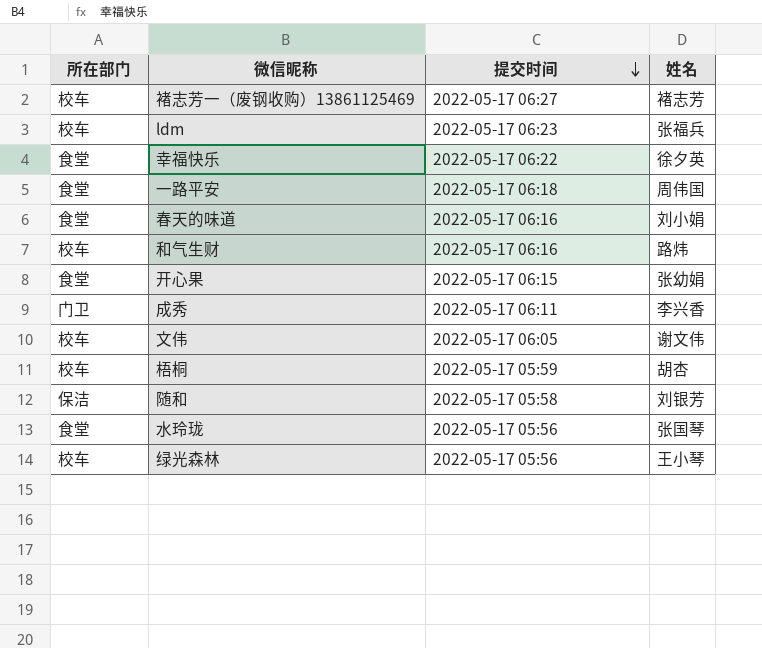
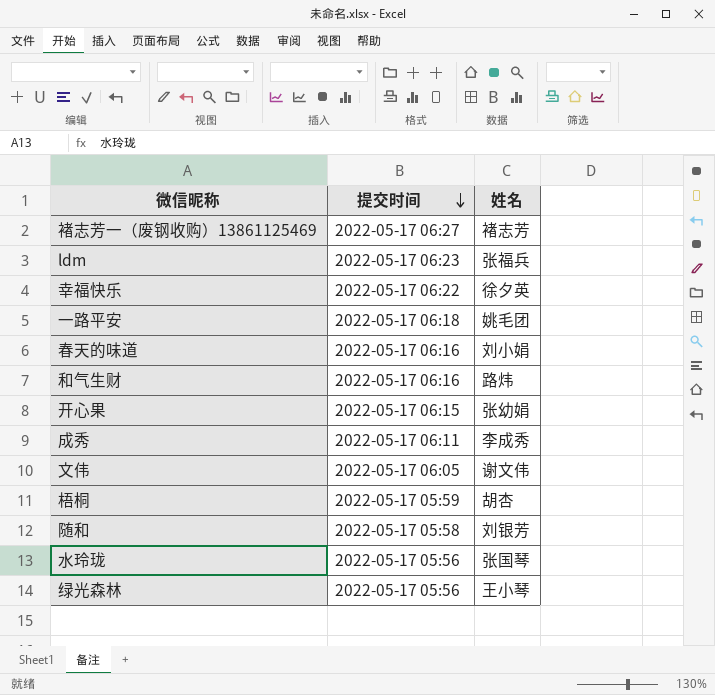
column 所在部门 | position: 1 -> none
一路平安 | 姓名: 周伟国 -> 姚毛团
成秀 | 姓名: 李兴香 -> 李成秀

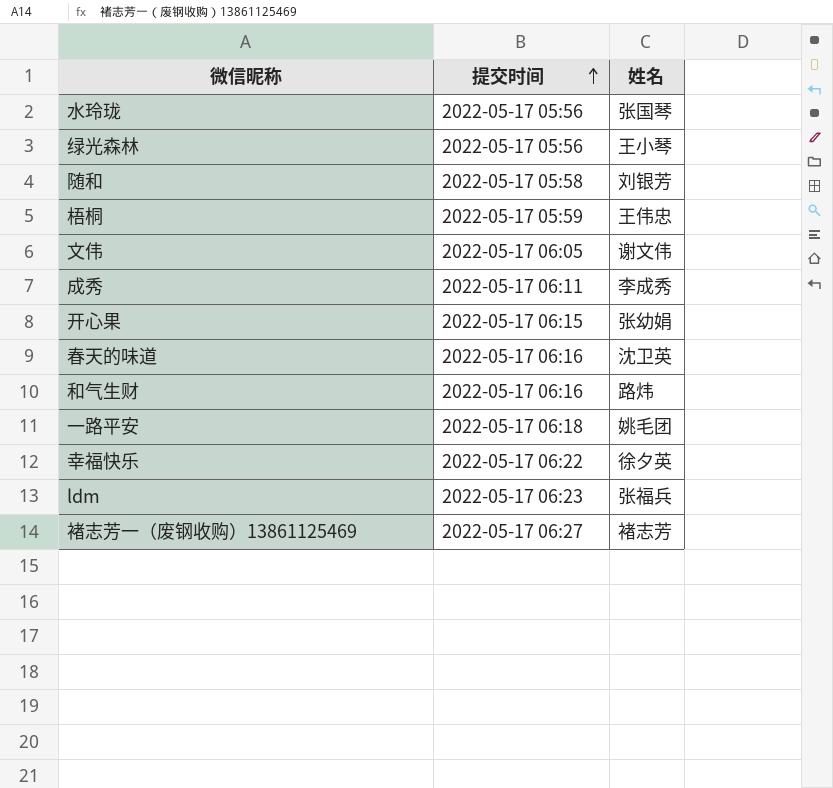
row order: 提交时间 descending -> 提交时间 ascending
梧桐 | 姓名: 胡杏 -> 王伟忠
春天的味道 | 姓名: 刘小娟 -> 沈卫英

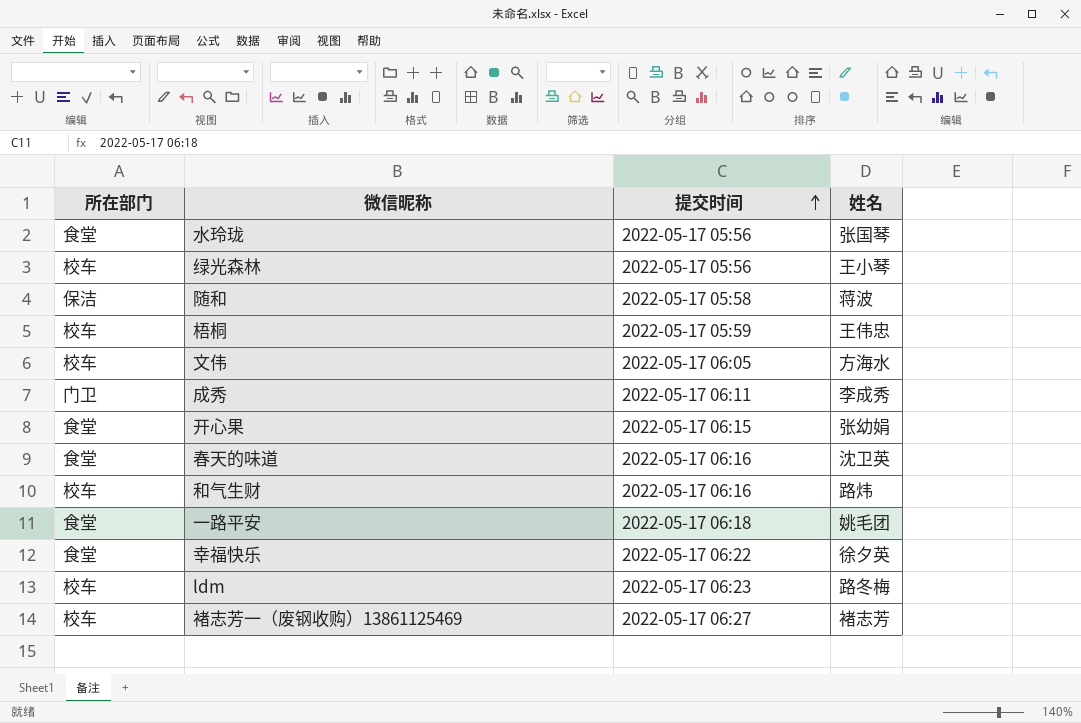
column 所在部门 | position: none -> 1
随和 | 姓名: 刘银芳 -> 蒋波
文伟 | 姓名: 谢文伟 -> 方海水
ldm | 姓名: 张福兵 -> 路冬梅

